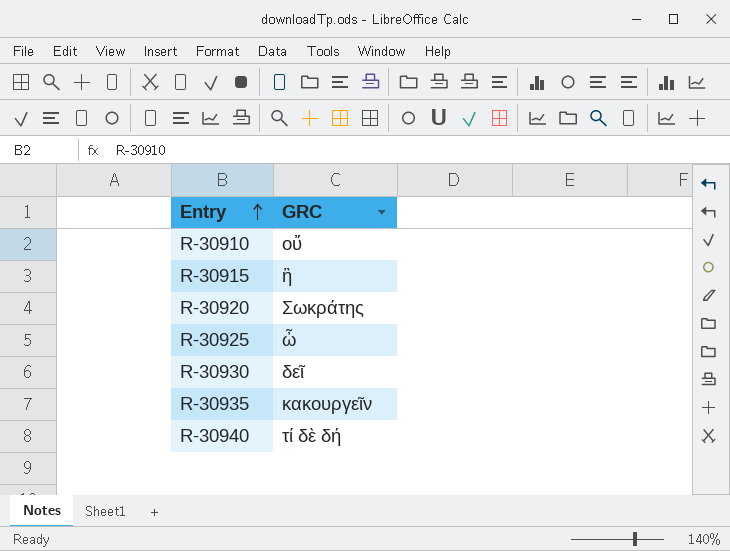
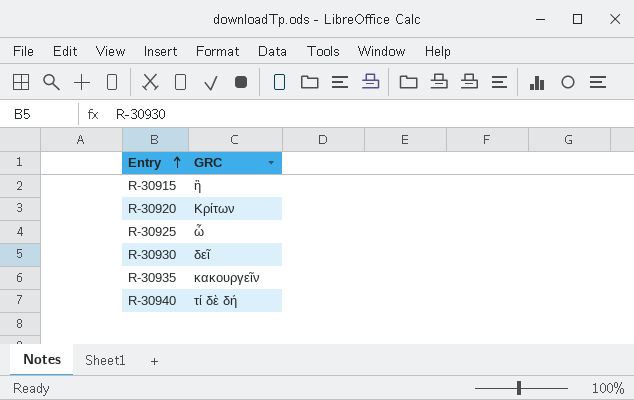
row R-30910: οὔ -> none
R-30920 | GRC: Σωκράτης -> Κρίτων

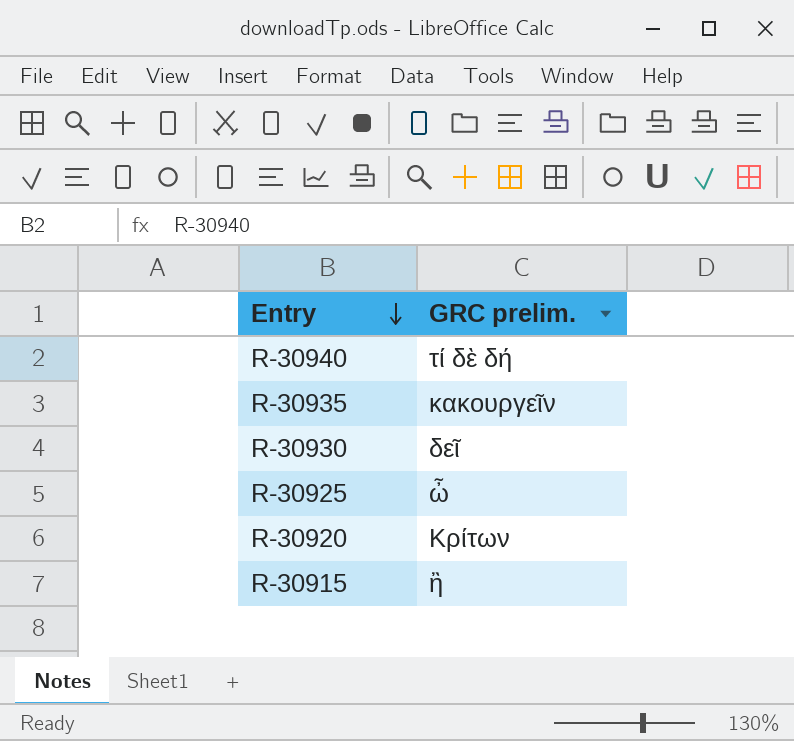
row order: Entry ascending -> Entry descending
column name: GRC -> GRC prelim.

